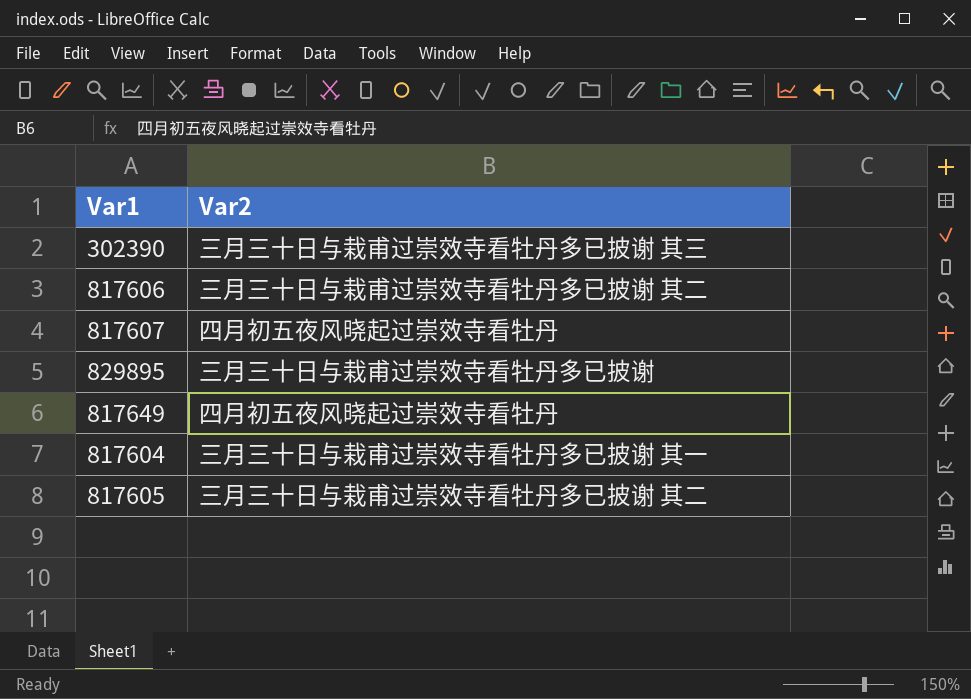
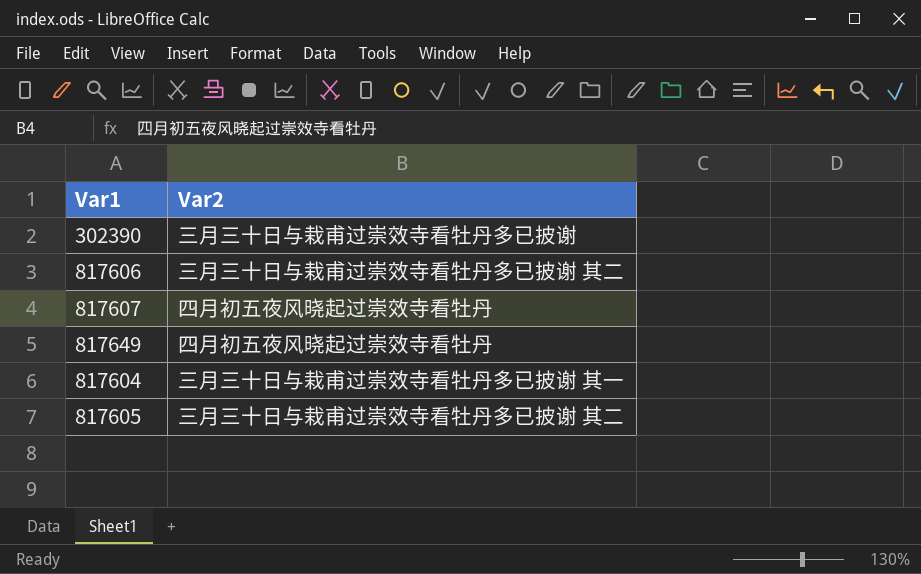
row 829895: 三月三十日与栽甫过崇效寺看牡丹多已披谢 -> none
302390 | Var2: 三月三十日与栽甫过崇效寺看牡丹多已披谢 其三 -> 三月三十日与栽甫过崇效寺看牡丹多已披谢

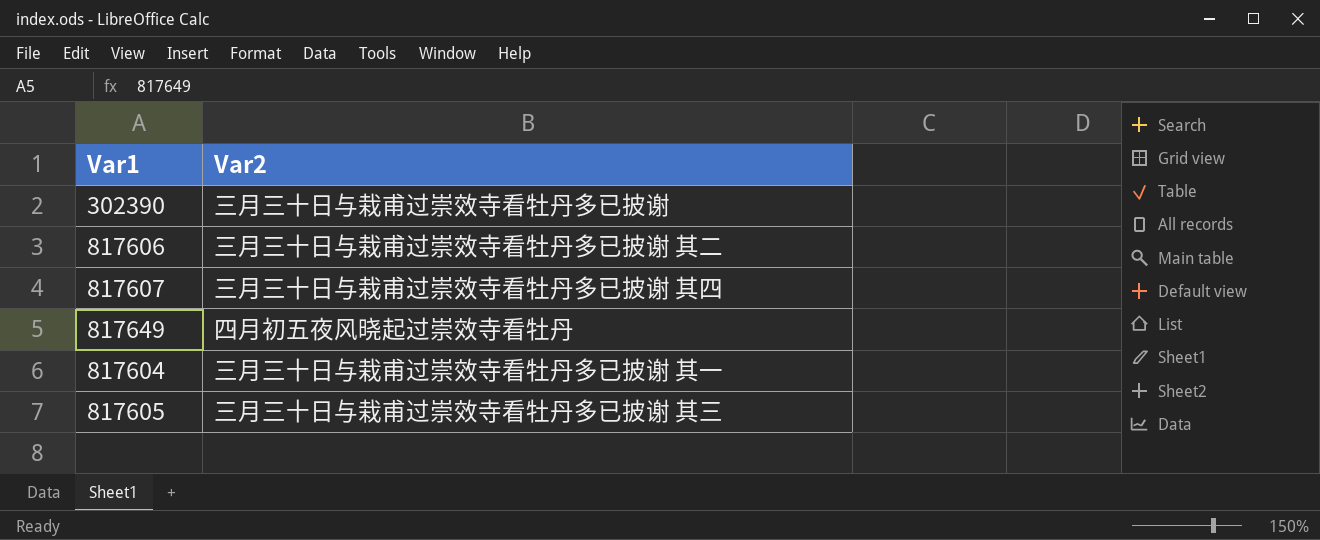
817607 | Var2: 四月初五夜风晓起过崇效寺看牡丹 -> 三月三十日与栽甫过崇效寺看牡丹多已披谢 其四
817605 | Var2: 三月三十日与栽甫过崇效寺看牡丹多已披谢 其二 -> 三月三十日与栽甫过崇效寺看牡丹多已披谢 其三

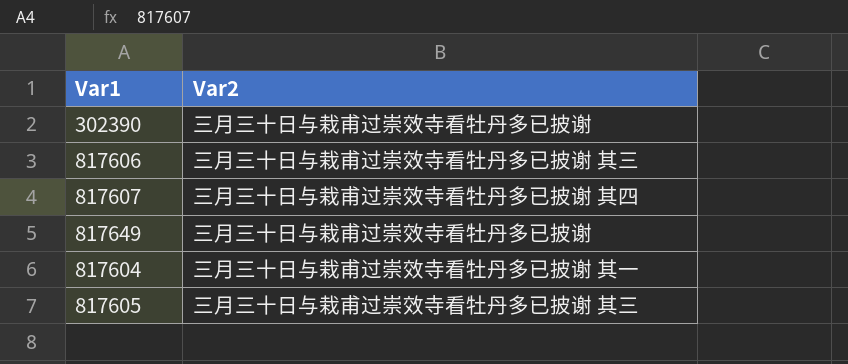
817606 | Var2: 三月三十日与栽甫过崇效寺看牡丹多已披谢 其二 -> 三月三十日与栽甫过崇效寺看牡丹多已披谢 其三
817649 | Var2: 四月初五夜风晓起过崇效寺看牡丹 -> 三月三十日与栽甫过崇效寺看牡丹多已披谢

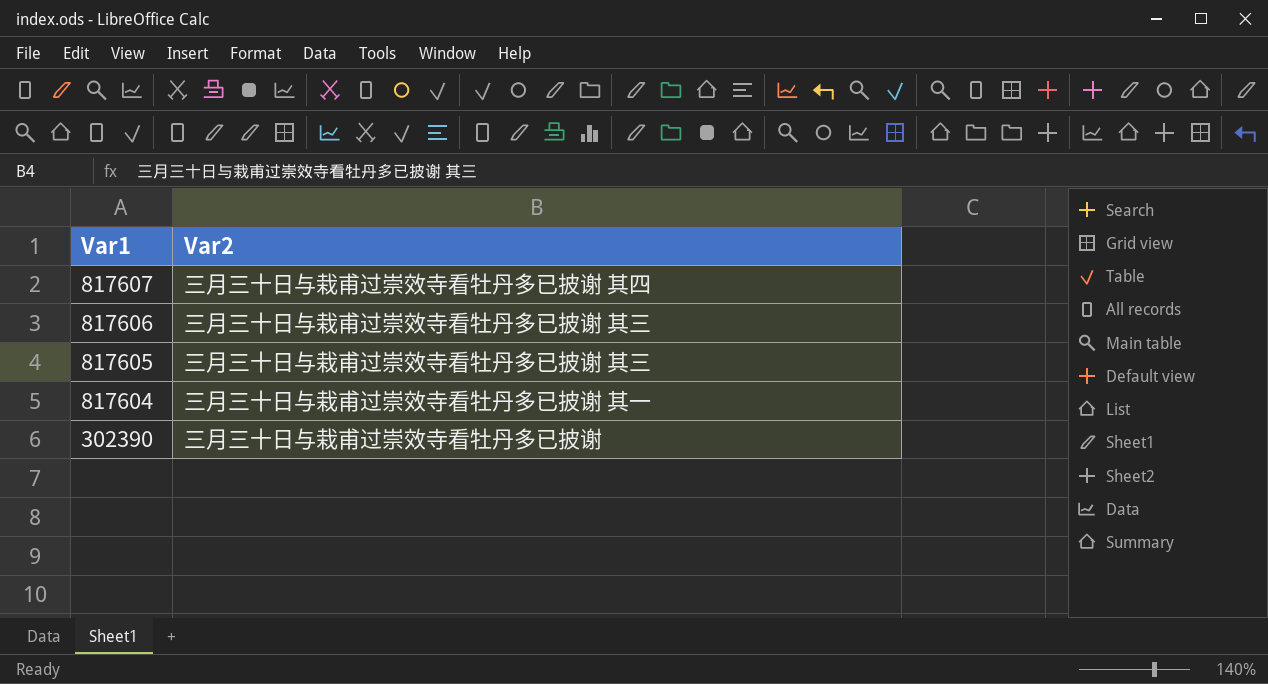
row order: none -> Var1 descending
row 817649: 三月三十日与栽甫过崇效寺看牡丹多已披谢 -> none

